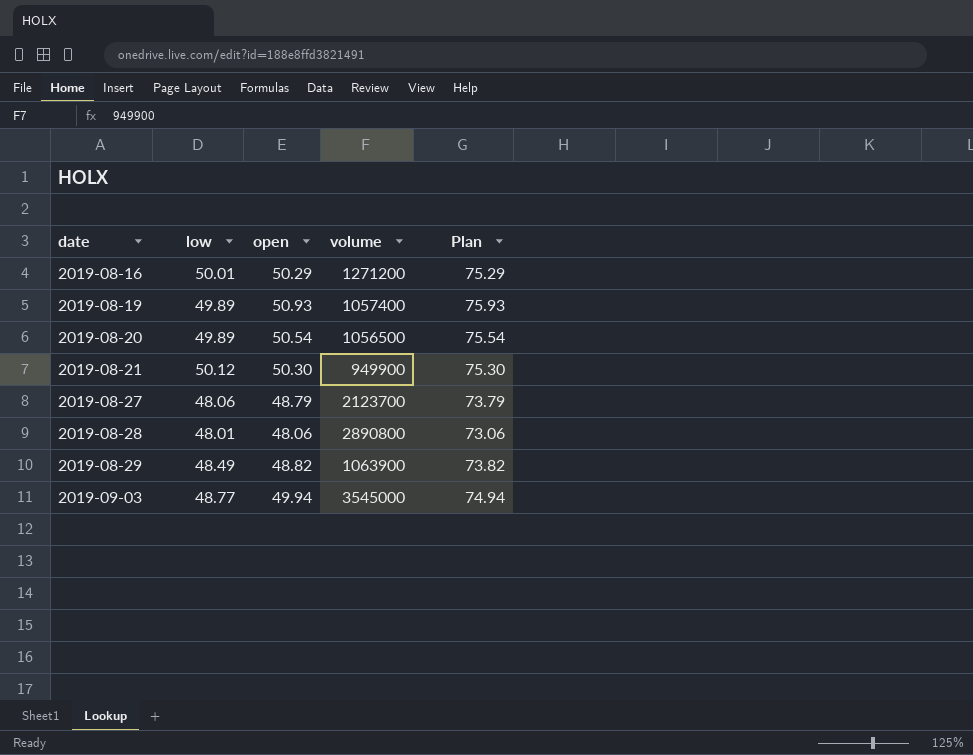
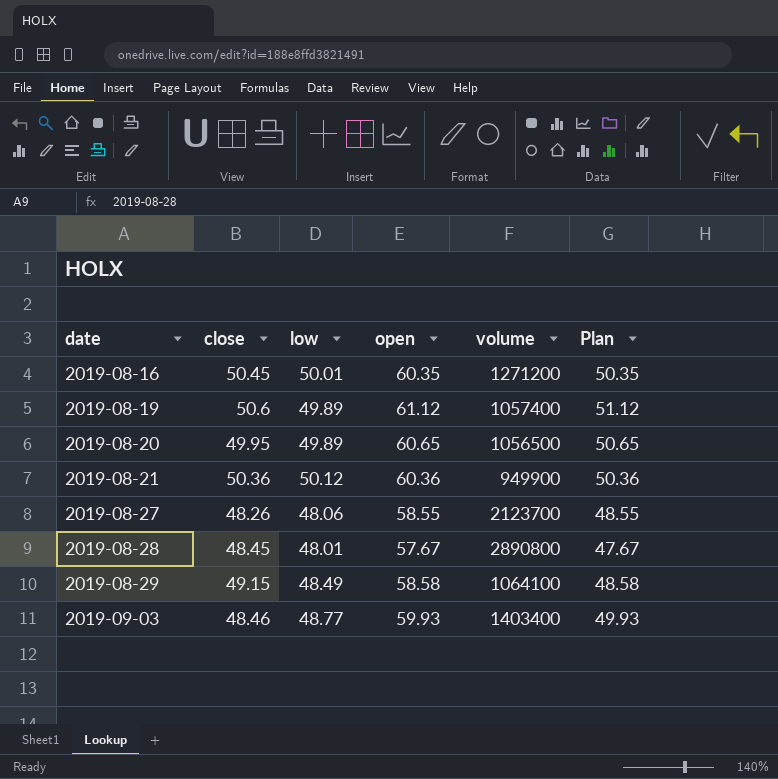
column close | position: none -> 2
column Plan | formula: [open] + 25 -> [open] - 10
2019-08-16 | open: 50.29 -> 60.35
2019-08-19 | open: 50.93 -> 61.12
2019-08-20 | open: 50.54 -> 60.65
2019-08-21 | open: 50.30 -> 60.36
2019-08-27 | open: 48.79 -> 58.55
2019-08-28 | open: 48.06 -> 57.67
2019-08-29 | open: 48.82 -> 58.58
2019-08-29 | volume: 1063900 -> 1064100
2019-09-03 | open: 49.94 -> 59.93
2019-09-03 | volume: 3545000 -> 1403400

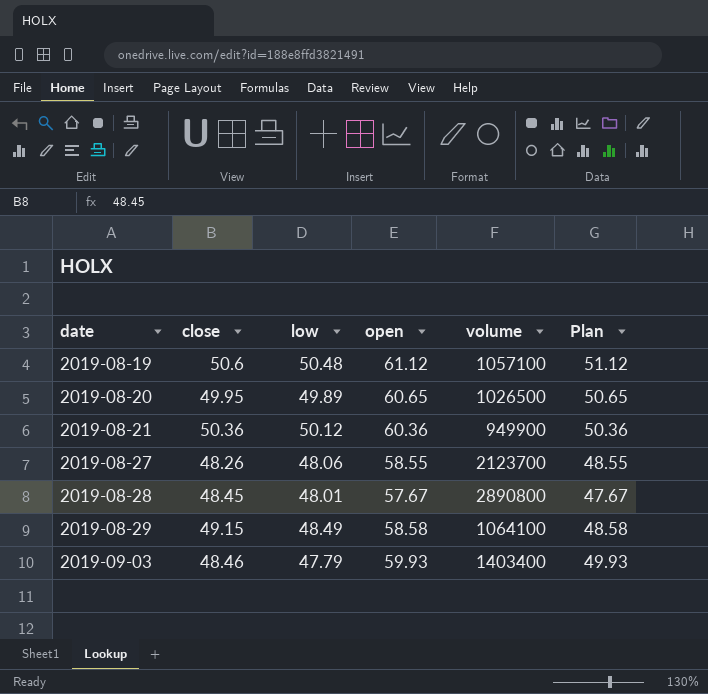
row 2019-08-16: 50.45 | 50.01 | 60.35 | 1271200 | 50.35 -> none
2019-08-19 | low: 49.89 -> 50.48
2019-08-19 | volume: 1057400 -> 1057100
2019-08-20 | volume: 1056500 -> 1026500
2019-09-03 | low: 48.77 -> 47.79

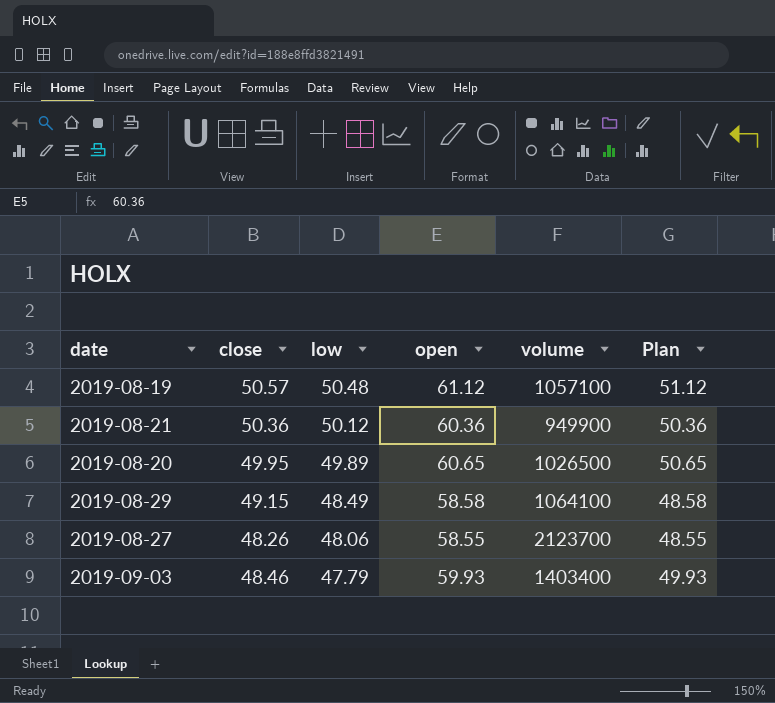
row order: date ascending -> low descending
row 2019-08-28: 48.45 | 48.01 | 57.67 | 2890800 | 47.67 -> none
2019-08-19 | close: 50.6 -> 50.57

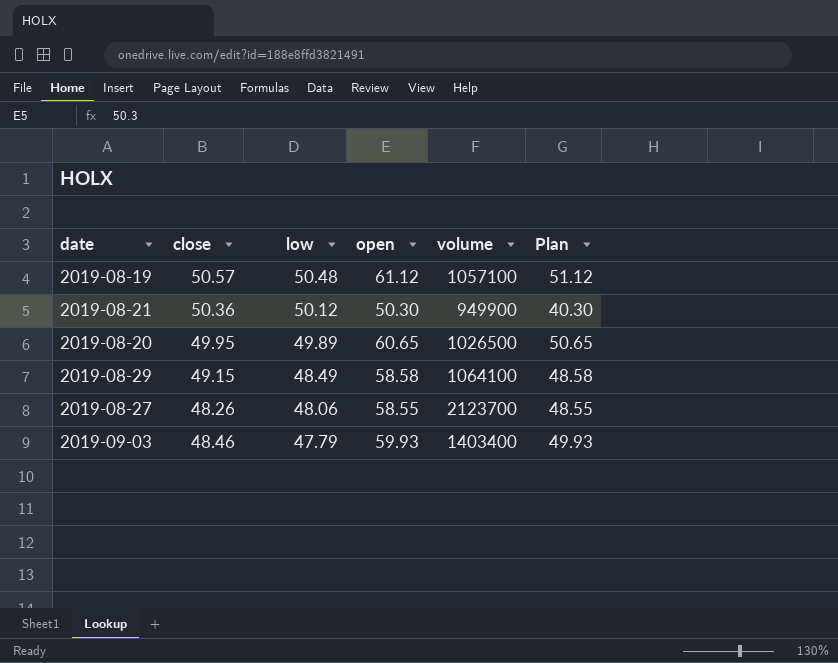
2019-08-21 | open: 60.36 -> 50.30
2019-08-21 | Plan: 50.36 -> 40.30

